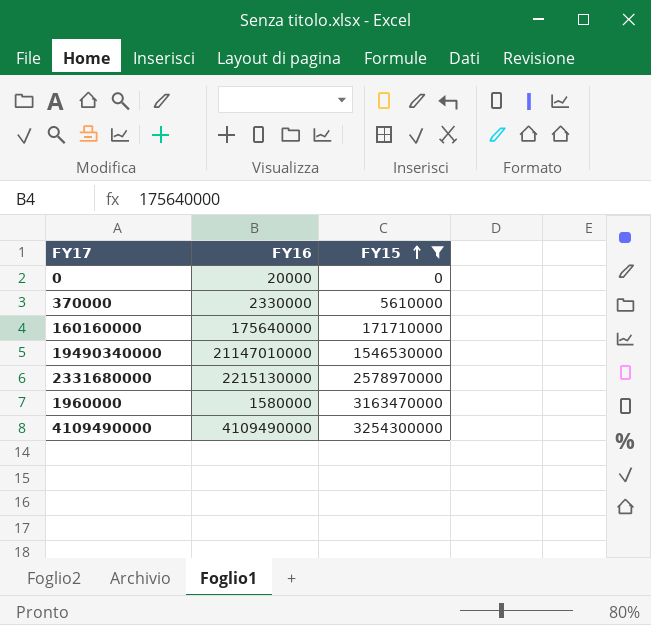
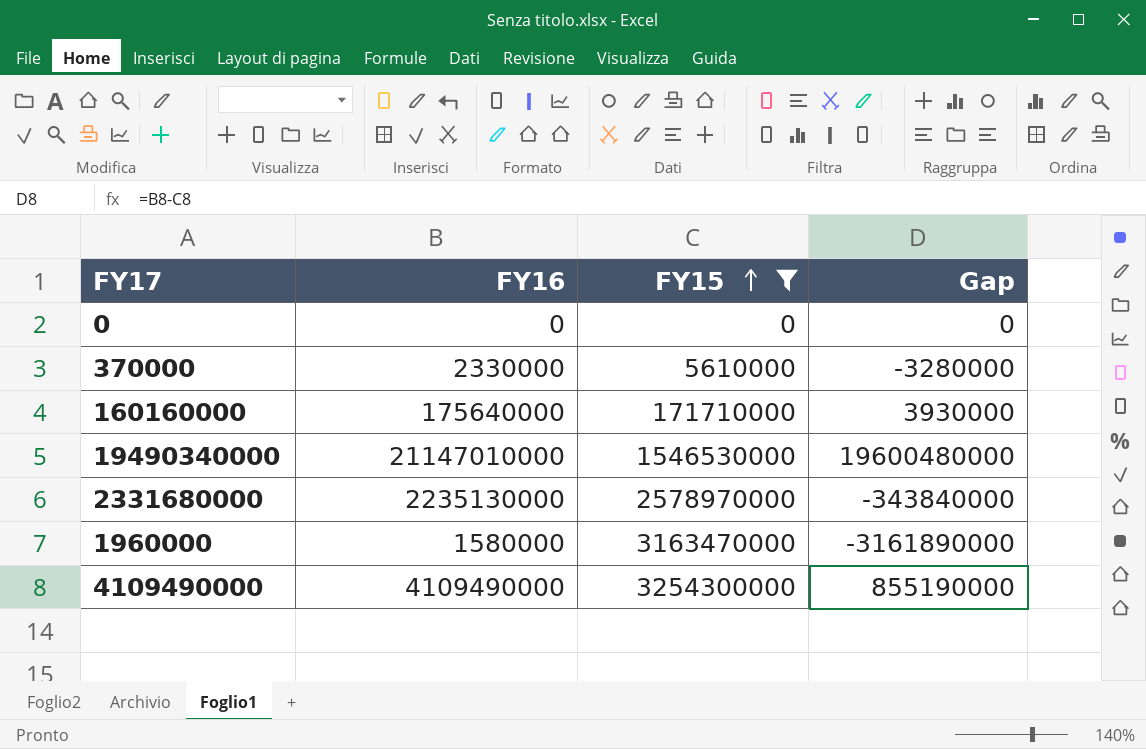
column Gap | formula: none -> [FY16] - [FY15]
0 | FY16: 20000 -> 0
2331680000 | FY16: 2215130000 -> 2235130000

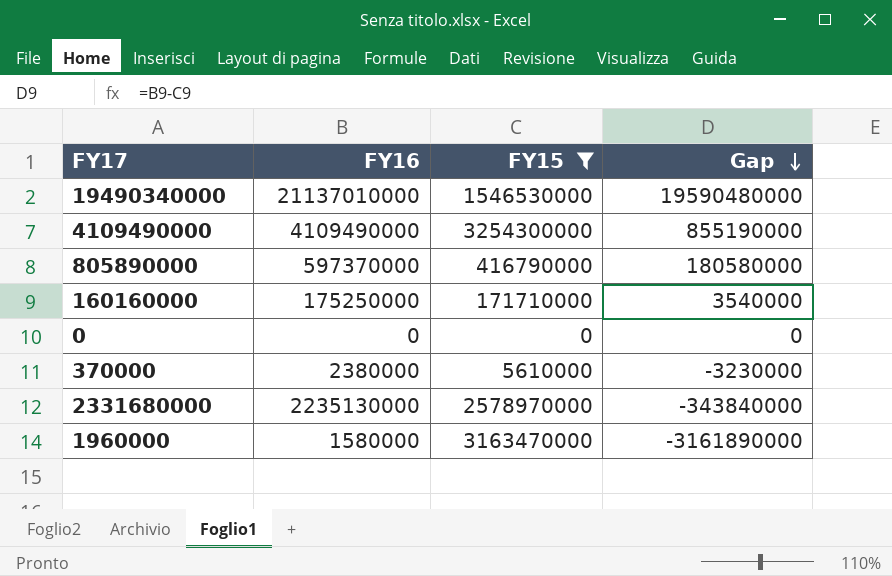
row order: FY15 ascending -> Gap descending
19490340000 | FY16: 21147010000 -> 21137010000
19490340000 | Gap: 19600480000 -> 19590480000
row 805890000: none -> 597370000 | 416790000 | 180580000
160160000 | FY16: 175640000 -> 175250000
160160000 | Gap: 3930000 -> 3540000
370000 | FY16: 2330000 -> 2380000
370000 | Gap: -3280000 -> -3230000

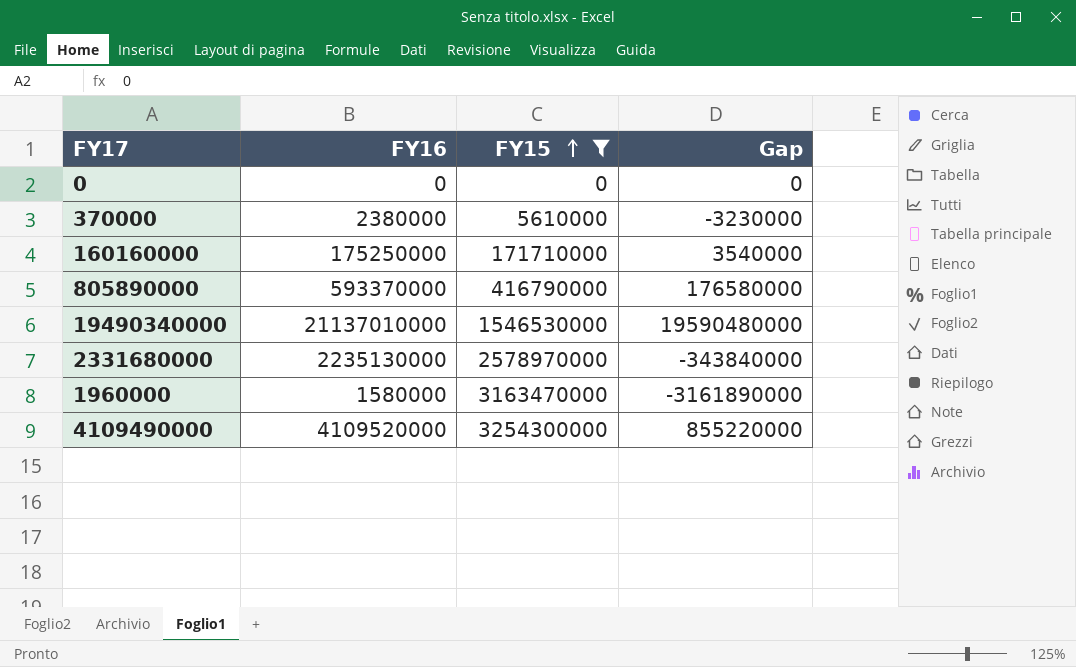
row order: Gap descending -> FY15 ascending
805890000 | FY16: 597370000 -> 593370000
805890000 | Gap: 180580000 -> 176580000
4109490000 | FY16: 4109490000 -> 4109520000
4109490000 | Gap: 855190000 -> 855220000

